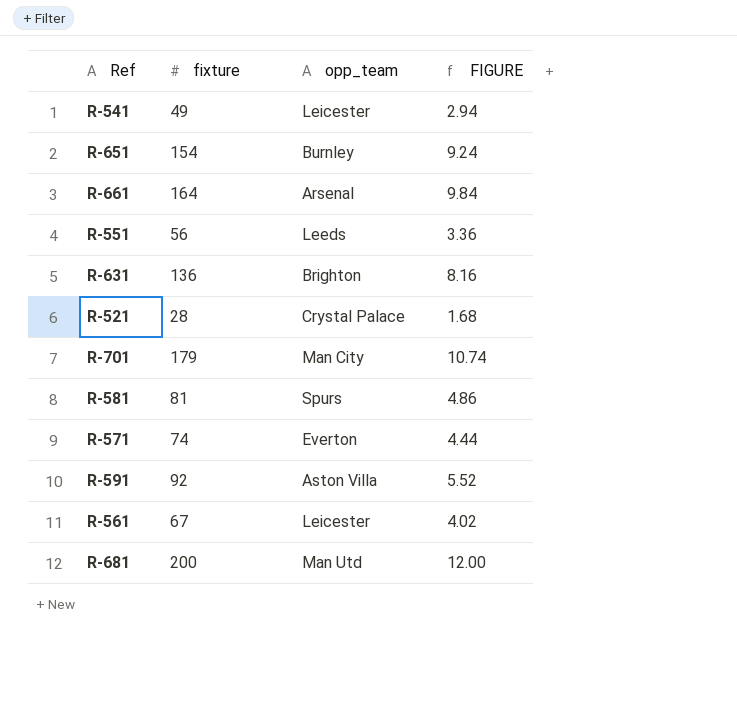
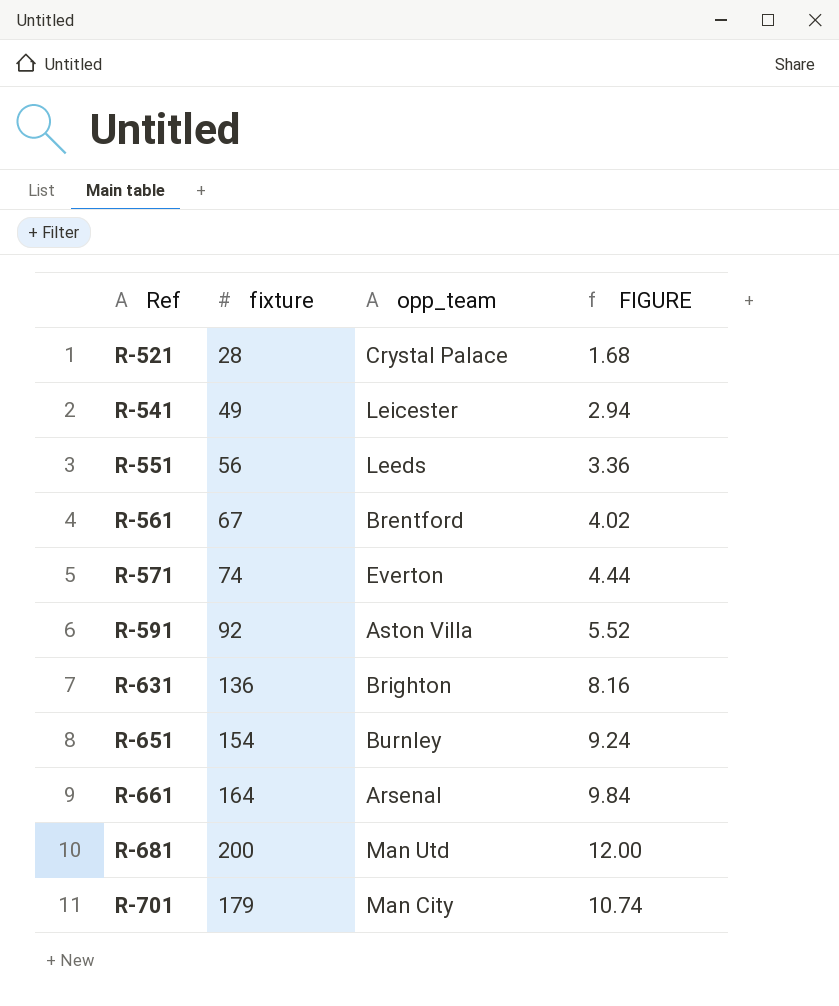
row order: none -> Ref ascending
row R-581: 81 | Spurs | 4.86 -> none
R-561 | opp_team: Leicester -> Brentford

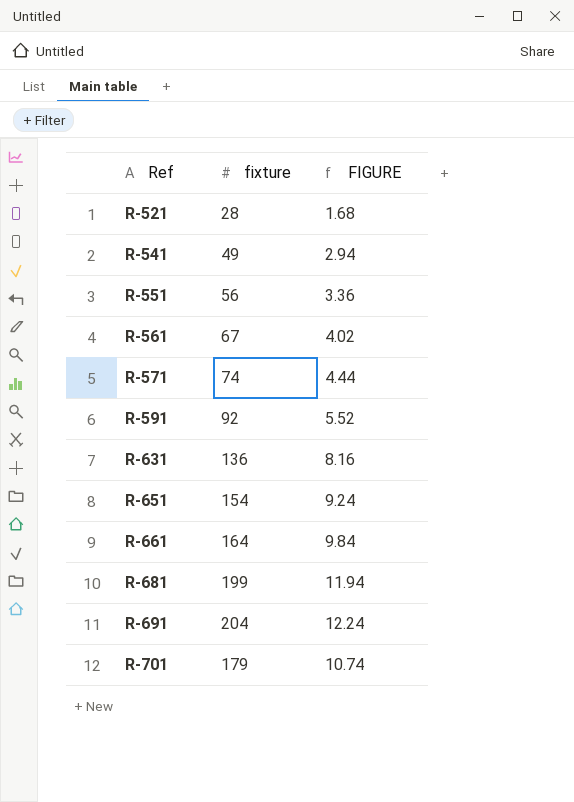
column opp_team | position: 3 -> none
R-681 | fixture: 200 -> 199
R-681 | FIGURE: 12.00 -> 11.94
row R-691: none -> 204 | 12.24

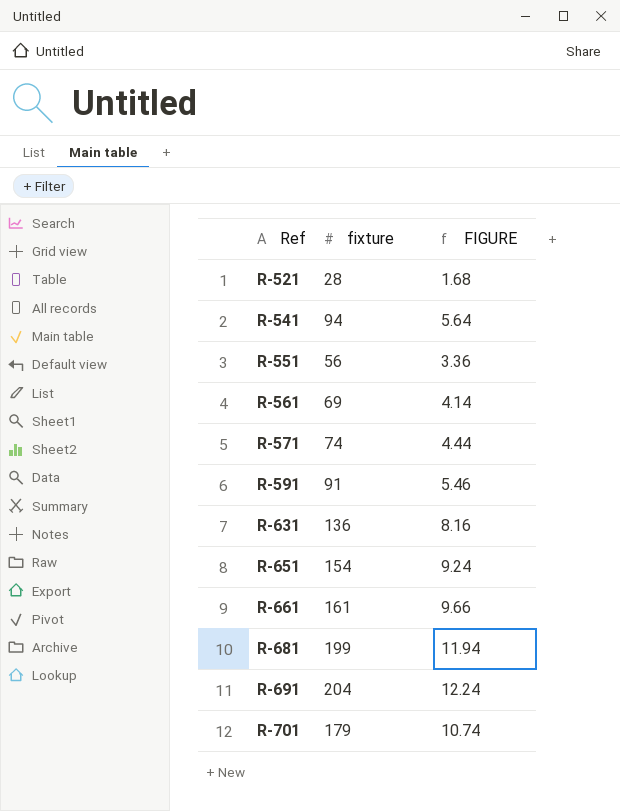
R-541 | fixture: 49 -> 94
R-541 | FIGURE: 2.94 -> 5.64
R-561 | fixture: 67 -> 69
R-561 | FIGURE: 4.02 -> 4.14
R-591 | fixture: 92 -> 91
R-591 | FIGURE: 5.52 -> 5.46
R-661 | fixture: 164 -> 161
R-661 | FIGURE: 9.84 -> 9.66

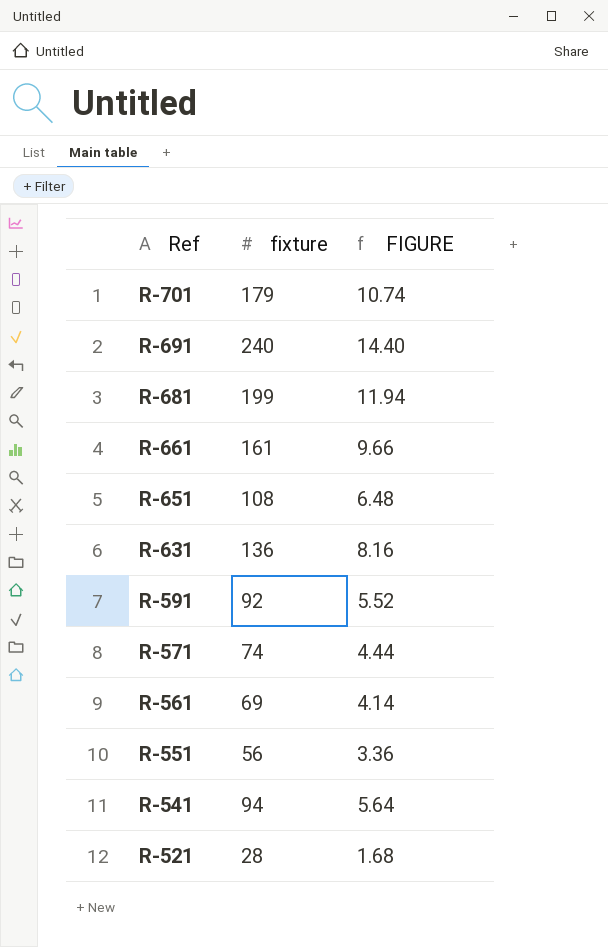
row order: Ref ascending -> Ref descending
R-691 | fixture: 204 -> 240
R-691 | FIGURE: 12.24 -> 14.40
R-651 | fixture: 154 -> 108
R-651 | FIGURE: 9.24 -> 6.48
R-591 | fixture: 91 -> 92
R-591 | FIGURE: 5.46 -> 5.52

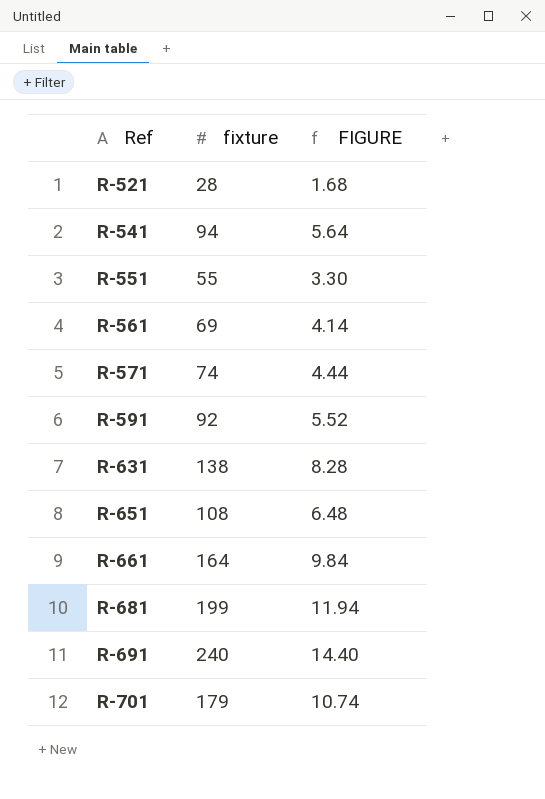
row order: Ref descending -> Ref ascending
R-551 | fixture: 56 -> 55
R-551 | FIGURE: 3.36 -> 3.30
R-631 | fixture: 136 -> 138
R-631 | FIGURE: 8.16 -> 8.28
R-661 | fixture: 161 -> 164
R-661 | FIGURE: 9.66 -> 9.84

